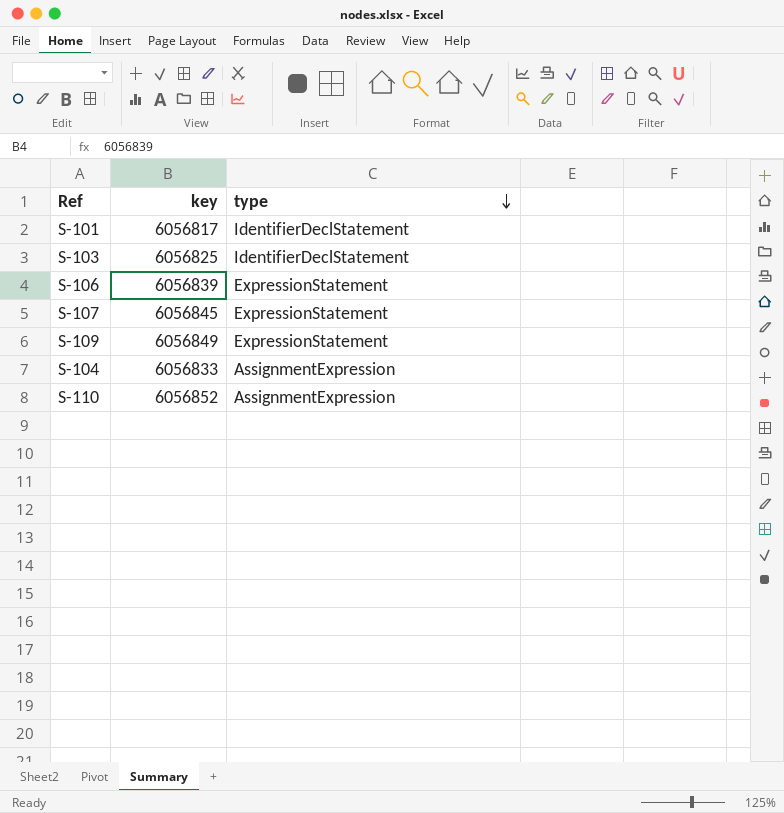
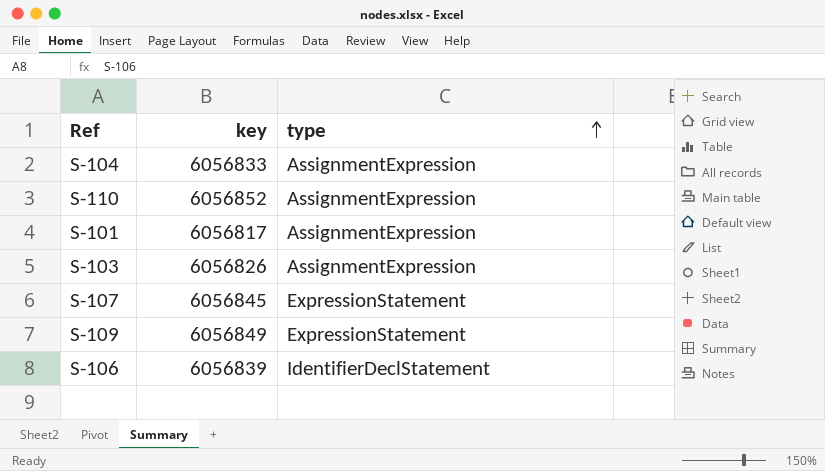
row order: type descending -> type ascending
S-101 | type: IdentifierDeclStatement -> AssignmentExpression
S-103 | key: 6056825 -> 6056826
S-103 | type: IdentifierDeclStatement -> AssignmentExpression
S-106 | type: ExpressionStatement -> IdentifierDeclStatement

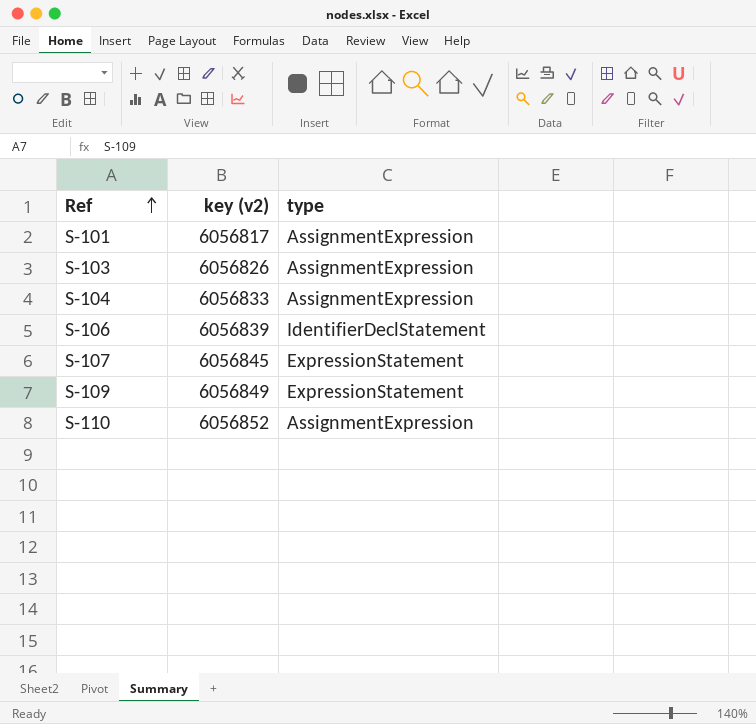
row order: type ascending -> Ref ascending
column name: key -> key (v2)

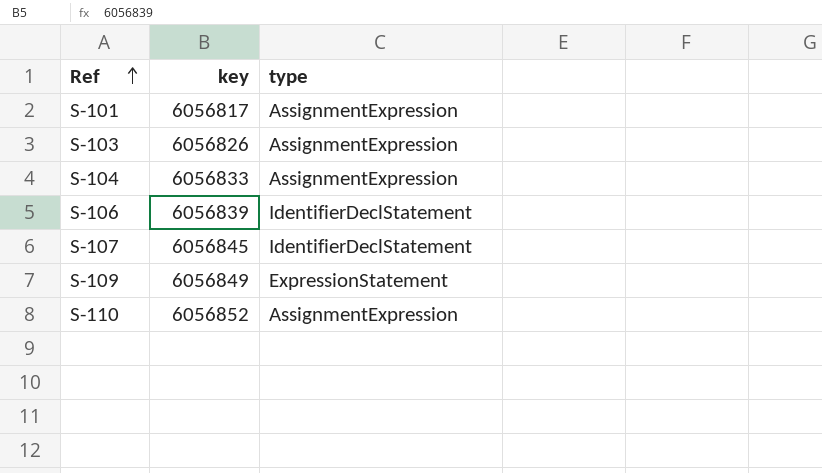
column name: key (v2) -> key
S-107 | type: ExpressionStatement -> IdentifierDeclStatement

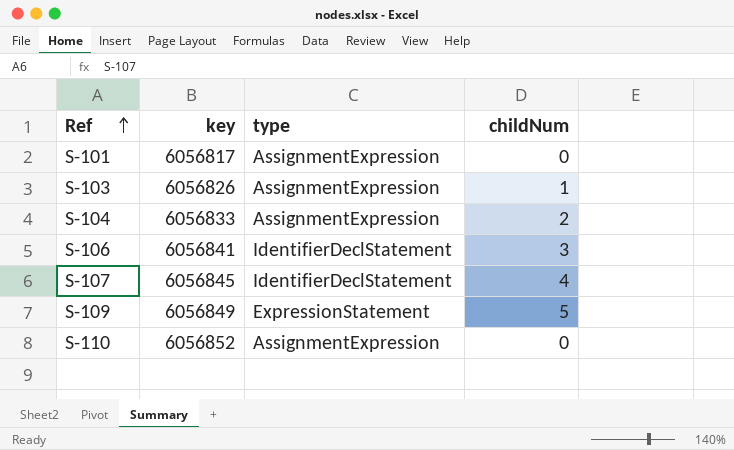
column childNum | position: none -> 4
S-106 | key: 6056839 -> 6056841

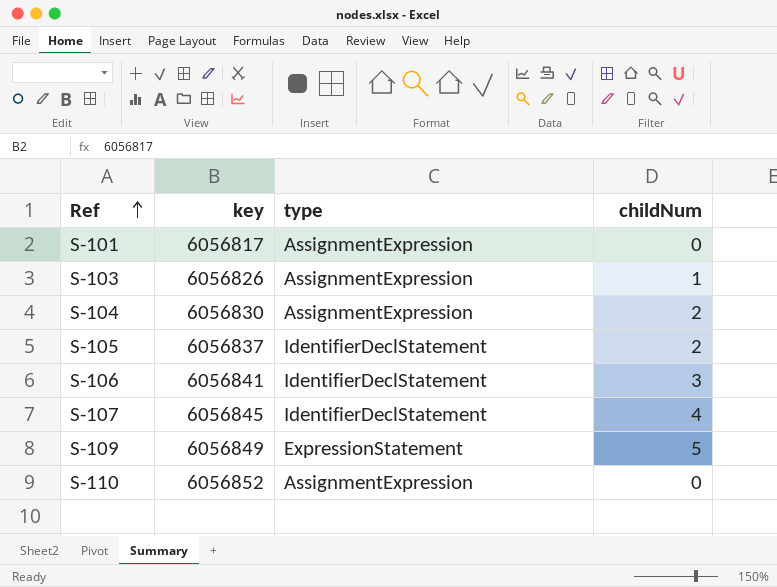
S-104 | key: 6056833 -> 6056830
row S-105: none -> 6056837 | IdentifierDeclStatement | 2

